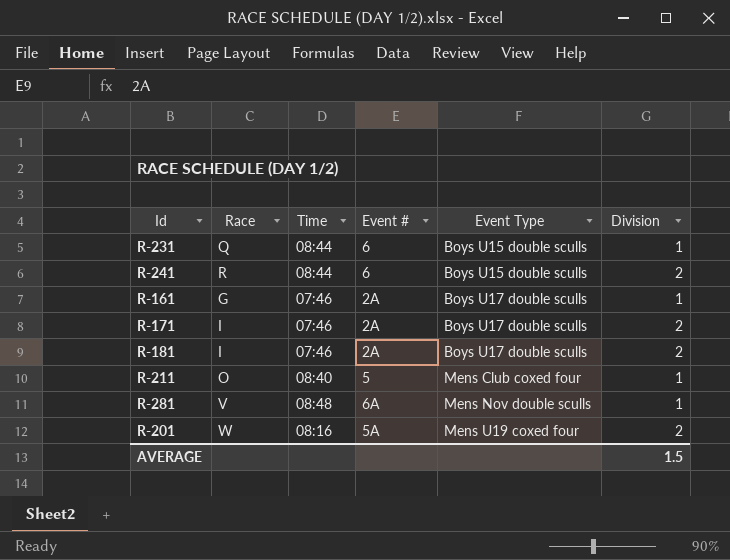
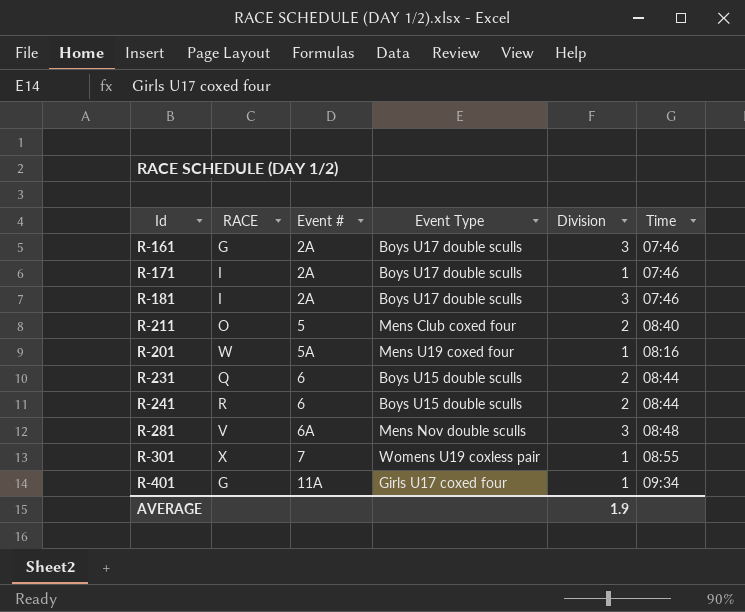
row order: Event Type ascending -> Event # ascending
column name: Race -> RACE
column Time | position: 3 -> 6
R-161 | Division: 1 -> 3
R-171 | Division: 2 -> 1
R-181 | Division: 2 -> 3
R-211 | Division: 1 -> 2
R-201 | Division: 2 -> 1
R-231 | Division: 1 -> 2
R-281 | Division: 1 -> 3
row R-301: none -> X | 7 | Womens U19 coxless pair | 1 | 08:55
row R-401: none -> G | 11A | Girls U17 coxed four | 1 | 09:34
AVERAGE | Division: 1.5 -> 1.9

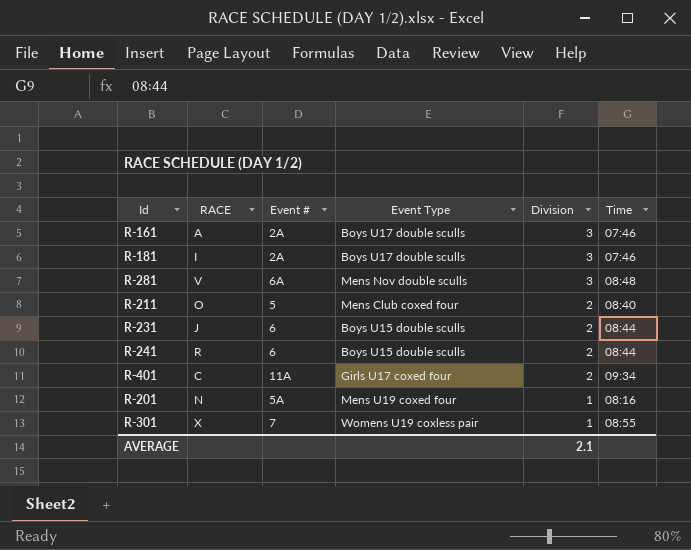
row order: Event # ascending -> Division descending
row R-171: I | 2A | Boys U17 double sculls | 1 | 07:46 -> none
R-161 | RACE: G -> A
R-231 | RACE: Q -> J
R-401 | RACE: G -> C
R-401 | Division: 1 -> 2
R-201 | RACE: W -> N
AVERAGE | Division: 1.9 -> 2.1

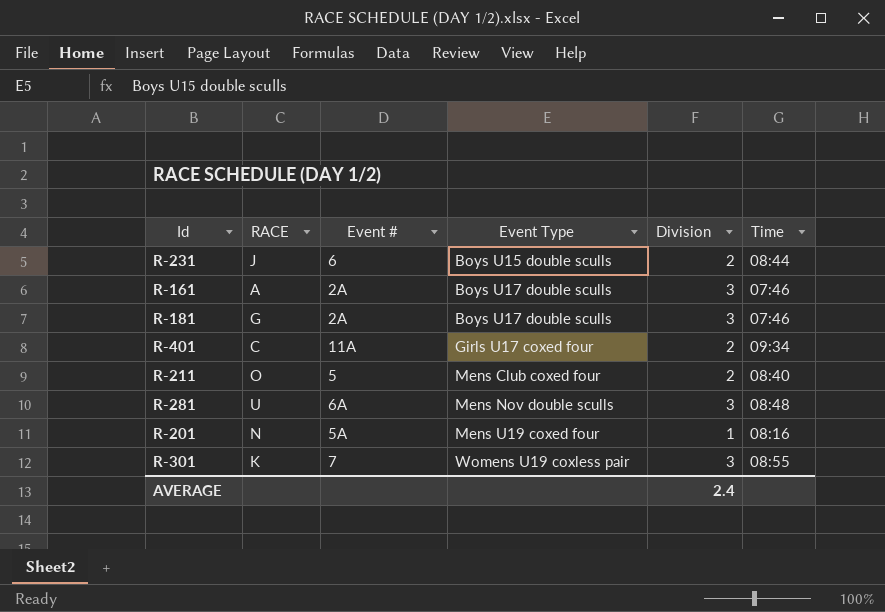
row order: Division descending -> Event Type ascending
row R-241: R | 6 | Boys U15 double sculls | 2 | 08:44 -> none
R-181 | RACE: I -> G
R-281 | RACE: V -> U
R-301 | RACE: X -> K
R-301 | Division: 1 -> 3
AVERAGE | Division: 2.1 -> 2.4

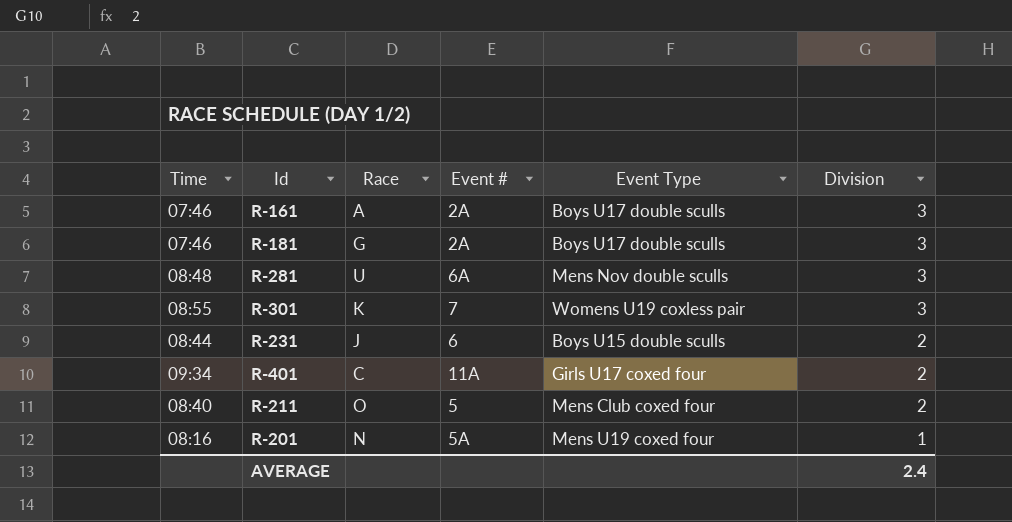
row order: Event Type ascending -> Division descending
column Time | position: 6 -> 1
column name: RACE -> Race

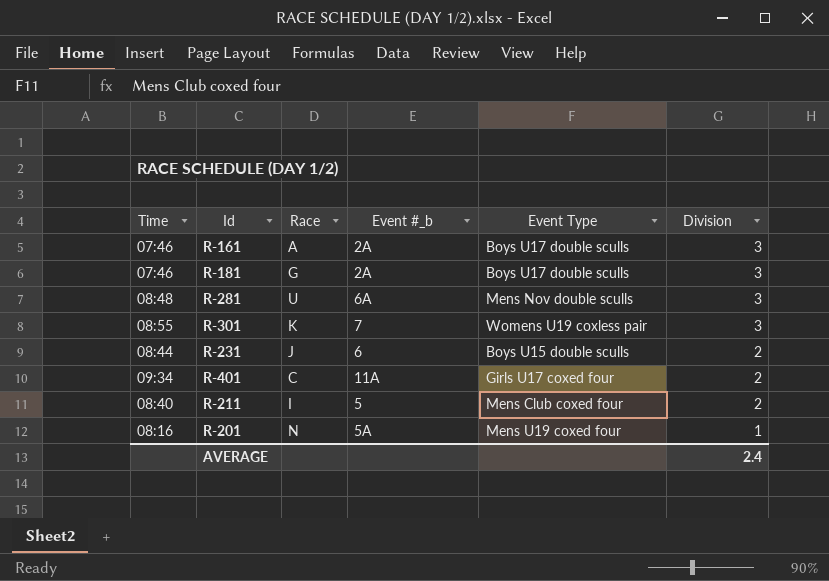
column name: Event # -> Event #_b
R-211 | Race: O -> I

